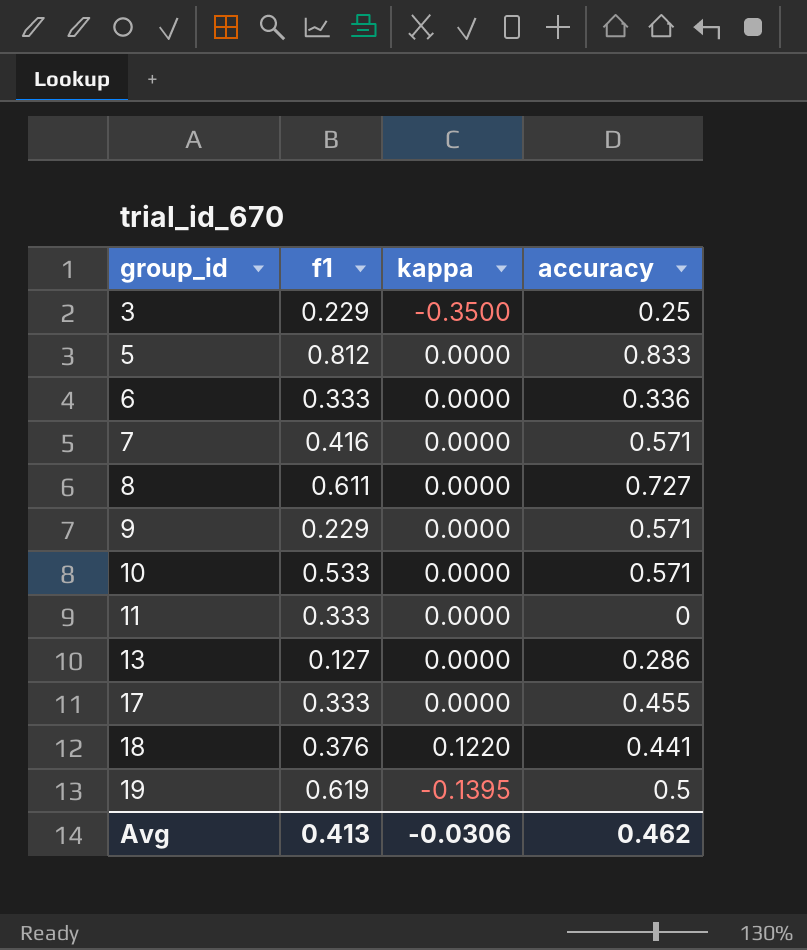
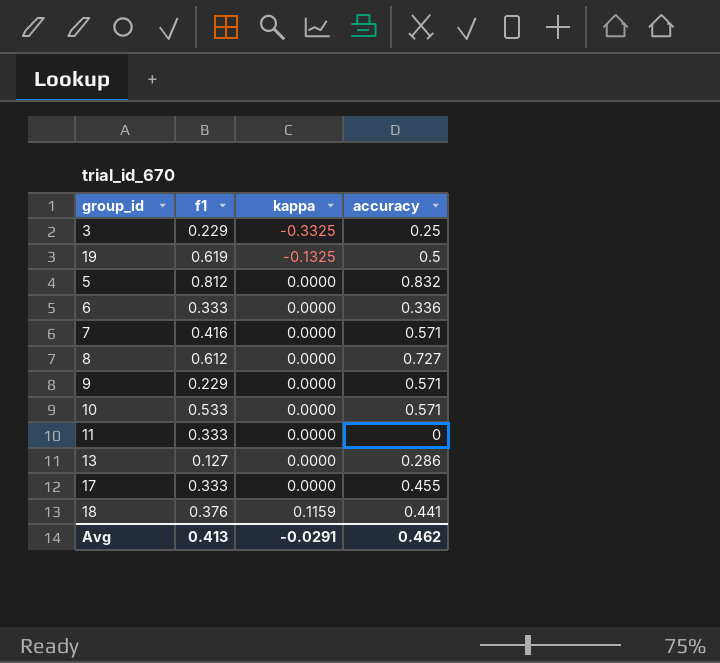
row order: group_id ascending -> kappa ascending
3 | kappa: -0.3500 -> -0.3325
19 | kappa: -0.1395 -> -0.1325
5 | accuracy: 0.833 -> 0.832
8 | f1: 0.611 -> 0.612
18 | kappa: 0.1220 -> 0.1159
Avg | kappa: -0.0306 -> -0.0291

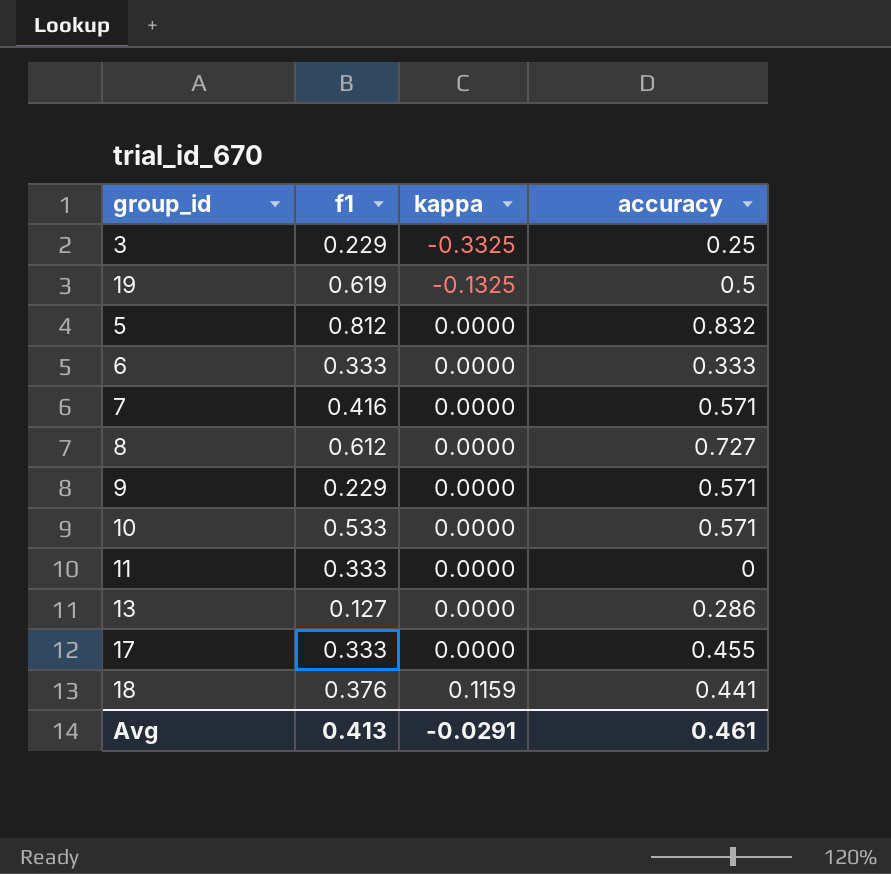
6 | accuracy: 0.336 -> 0.333
Avg | accuracy: 0.462 -> 0.461

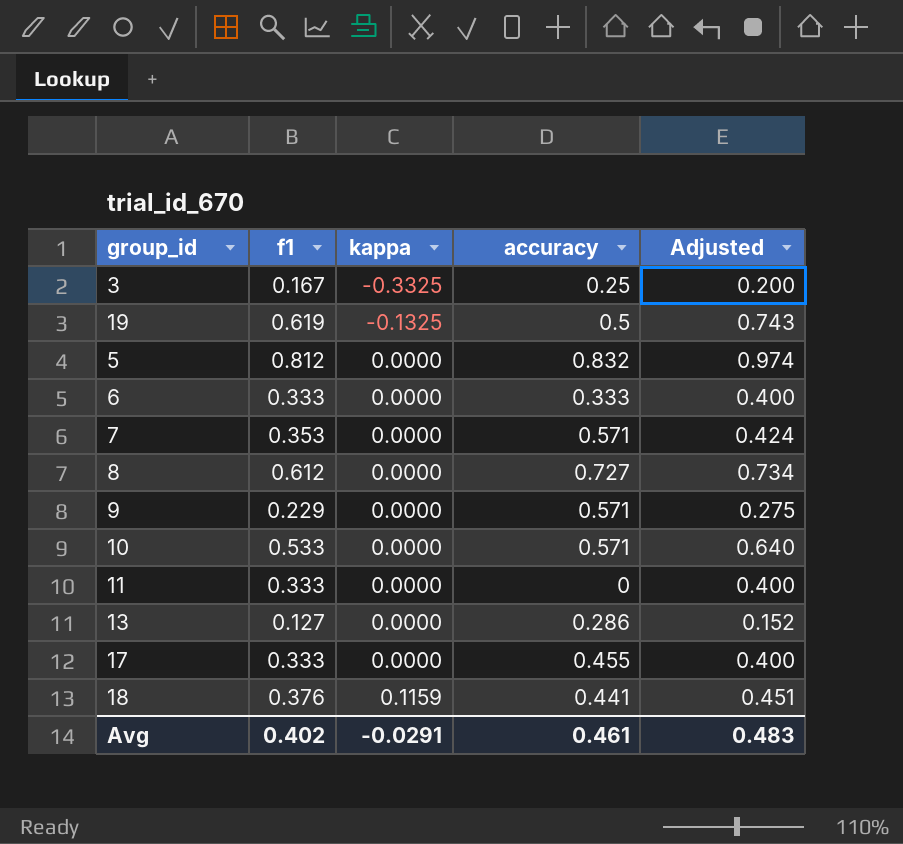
column Adjusted | formula: none -> [f1] * 1.2
3 | f1: 0.229 -> 0.167
7 | f1: 0.416 -> 0.353
Avg | f1: 0.413 -> 0.402

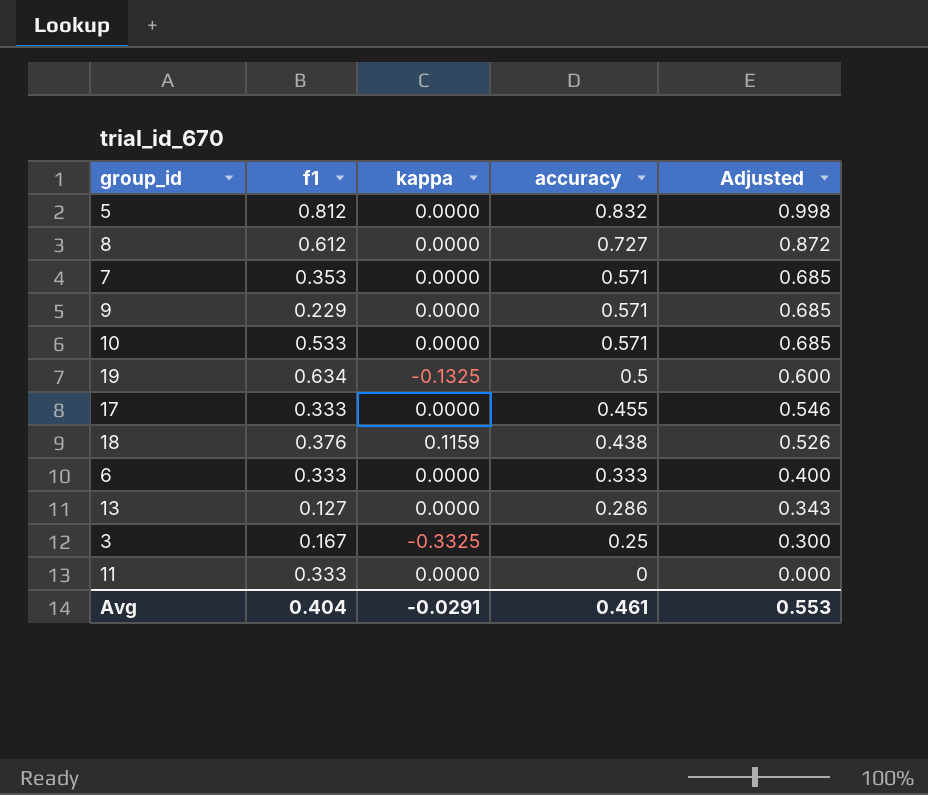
row order: kappa ascending -> accuracy descending
column Adjusted | formula: [f1] * 1.2 -> [accuracy] * 1.2
19 | f1: 0.619 -> 0.634
18 | accuracy: 0.441 -> 0.438
Avg | f1: 0.402 -> 0.404
Avg | Adjusted: 0.483 -> 0.553

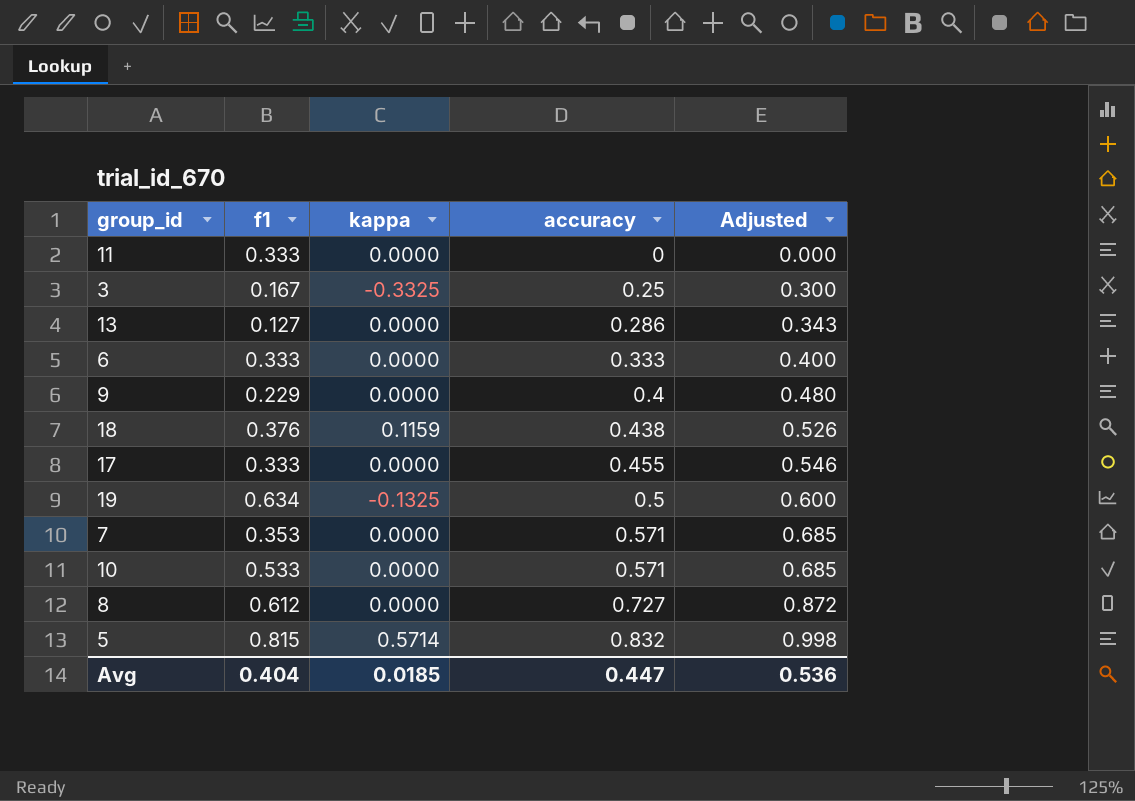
row order: accuracy descending -> accuracy ascending
9 | accuracy: 0.571 -> 0.4
9 | Adjusted: 0.685 -> 0.480
5 | f1: 0.812 -> 0.815
5 | kappa: 0.0000 -> 0.5714
Avg | kappa: -0.0291 -> 0.0185
Avg | accuracy: 0.461 -> 0.447
Avg | Adjusted: 0.553 -> 0.536

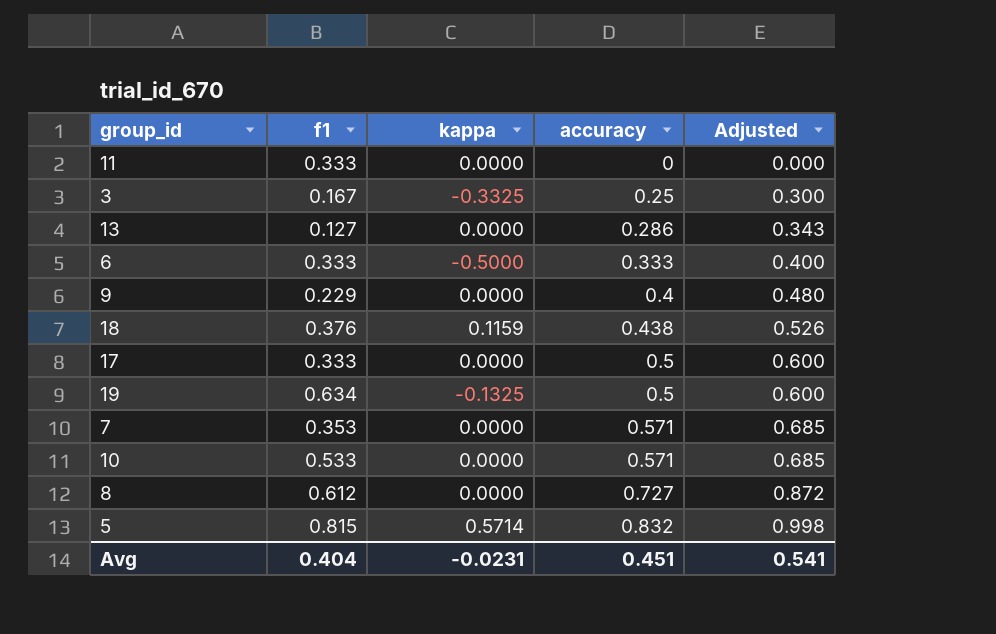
6 | kappa: 0.0000 -> -0.5000
17 | accuracy: 0.455 -> 0.5
17 | Adjusted: 0.546 -> 0.600
Avg | kappa: 0.0185 -> -0.0231
Avg | accuracy: 0.447 -> 0.451
Avg | Adjusted: 0.536 -> 0.541

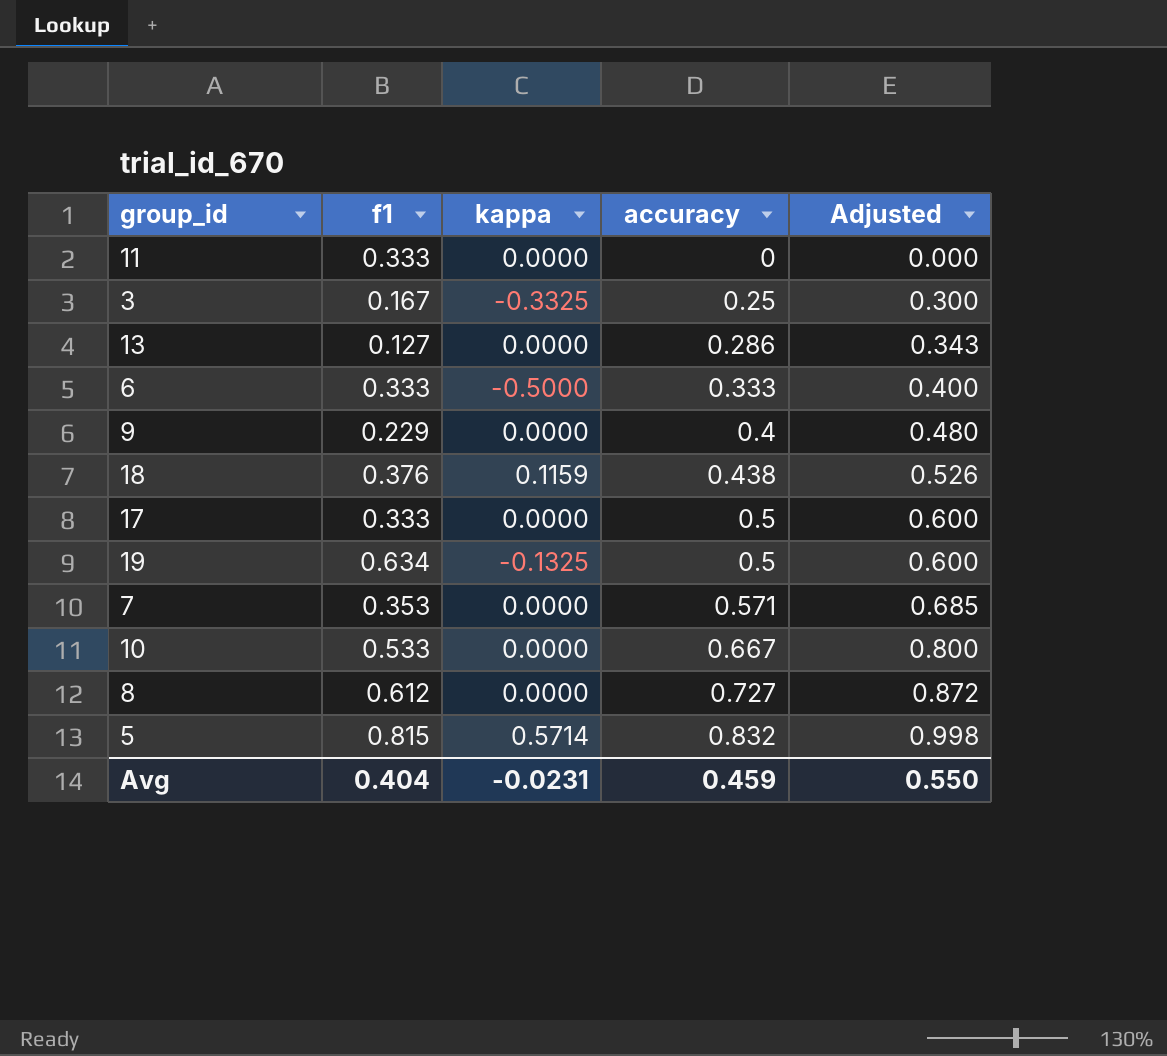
10 | accuracy: 0.571 -> 0.667
10 | Adjusted: 0.685 -> 0.800
Avg | accuracy: 0.451 -> 0.459
Avg | Adjusted: 0.541 -> 0.550

